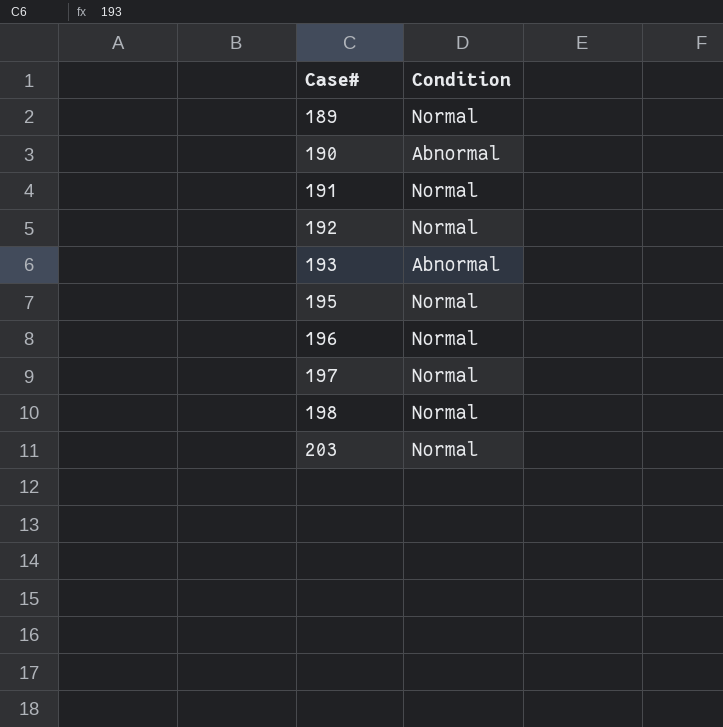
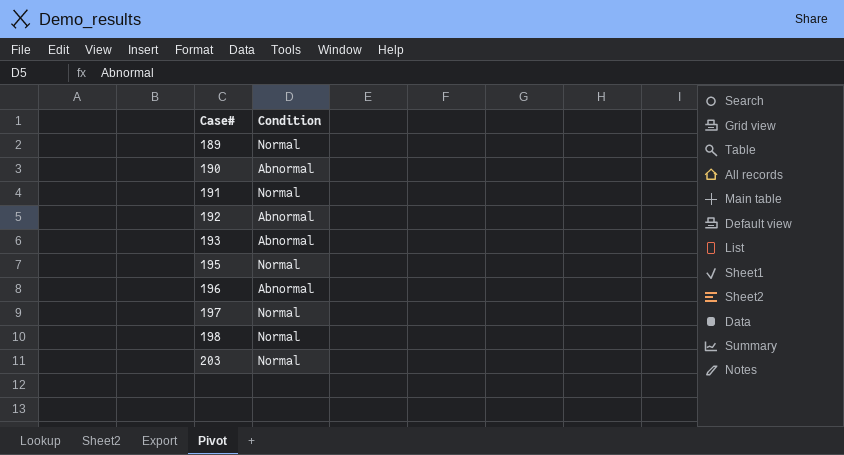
192 | Condition: Normal -> Abnormal
196 | Condition: Normal -> Abnormal

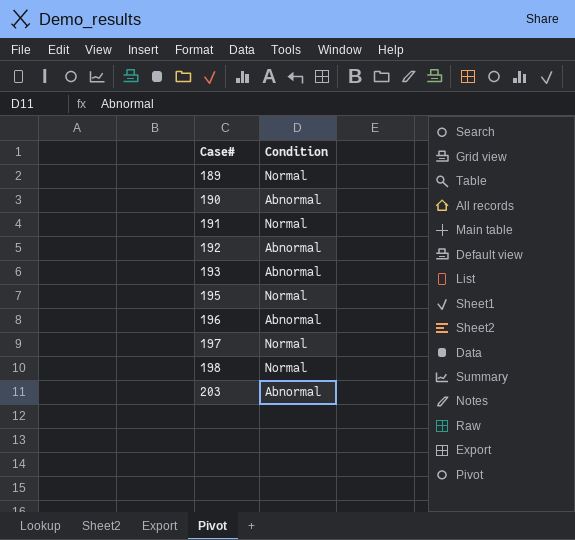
203 | Condition: Normal -> Abnormal

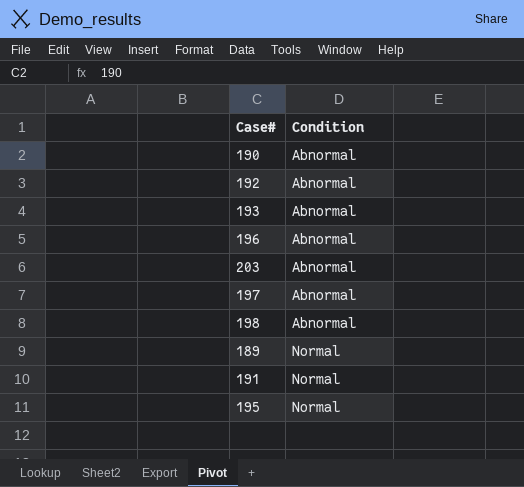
row order: Case# ascending -> Condition ascending
197 | Condition: Normal -> Abnormal
198 | Condition: Normal -> Abnormal

